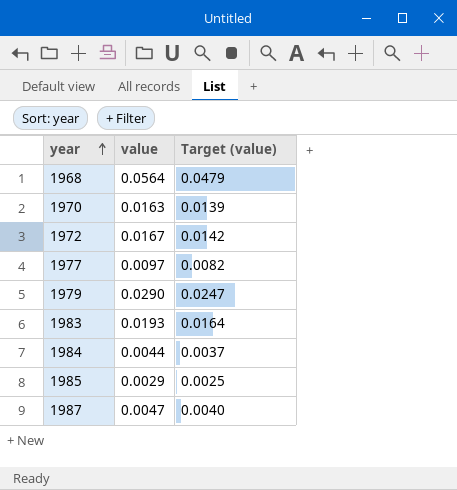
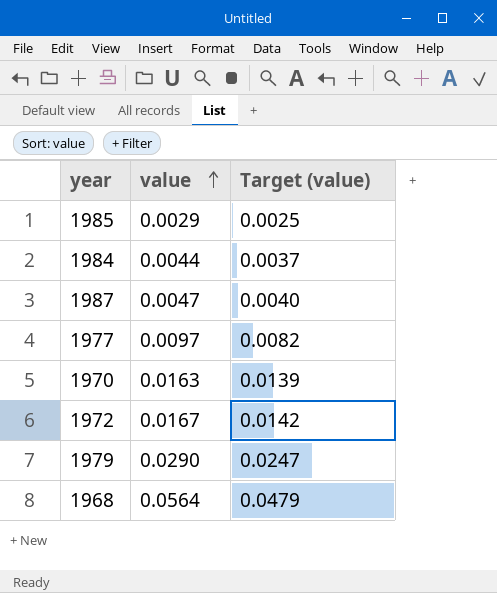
row order: year ascending -> value ascending
row 1983: 0.0193 | 0.0164 -> none

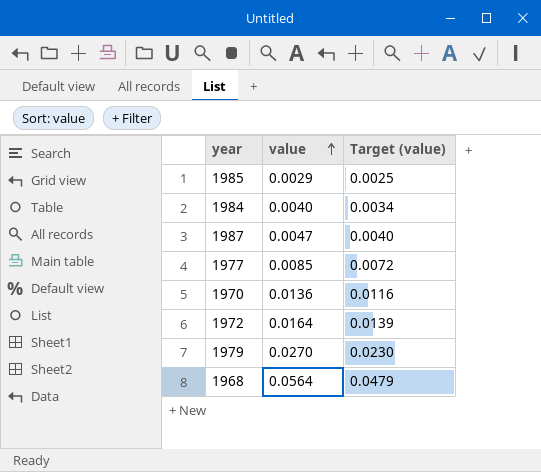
1984 | value: 0.0044 -> 0.0040
1984 | Target (value): 0.0037 -> 0.0034
1977 | value: 0.0097 -> 0.0085
1977 | Target (value): 0.0082 -> 0.0072
1970 | value: 0.0163 -> 0.0136
1970 | Target (value): 0.0139 -> 0.0116
1972 | value: 0.0167 -> 0.0164
1972 | Target (value): 0.0142 -> 0.0139
1979 | value: 0.0290 -> 0.0270
1979 | Target (value): 0.0247 -> 0.0230

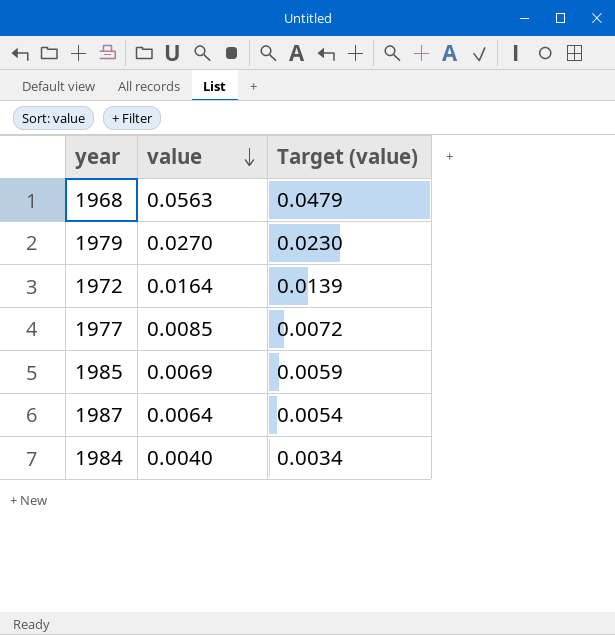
row order: value ascending -> value descending
row 1970: 0.0136 | 0.0116 -> none
1968 | value: 0.0564 -> 0.0563
1985 | value: 0.0029 -> 0.0069
1985 | Target (value): 0.0025 -> 0.0059
1987 | value: 0.0047 -> 0.0064
1987 | Target (value): 0.0040 -> 0.0054

